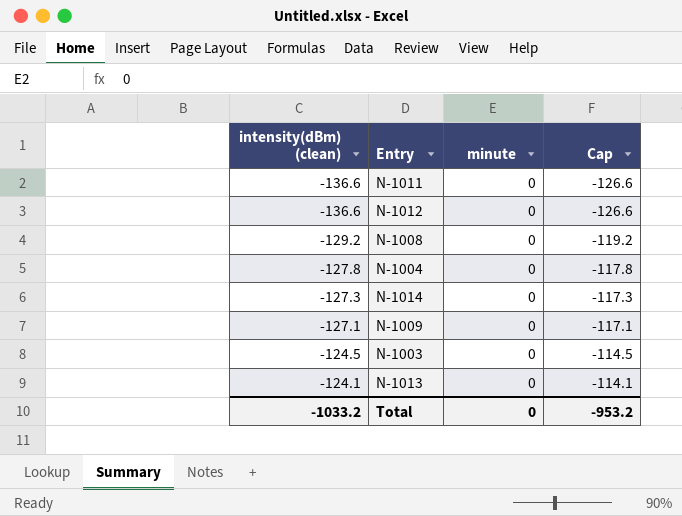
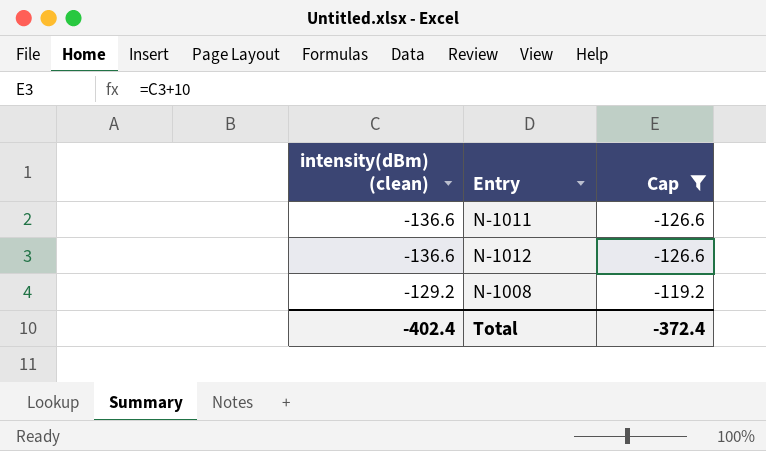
filter: none -> Cap <= -119.2
column minute | position: 3 -> none
Total | intensity(dBm) (clean): -1033.2 -> -402.4
Total | Cap: -953.2 -> -372.4

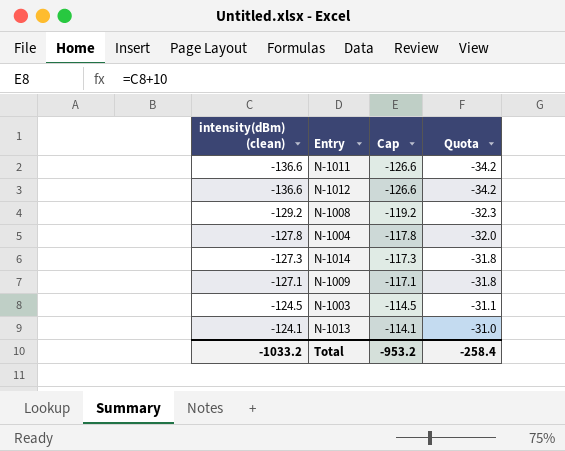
filter: Cap <= -119.2 -> none
column Quota | formula: none -> [intensity(dBm) (clean)] * 0.25
Total | intensity(dBm) (clean): -402.4 -> -1033.2
Total | Cap: -372.4 -> -953.2

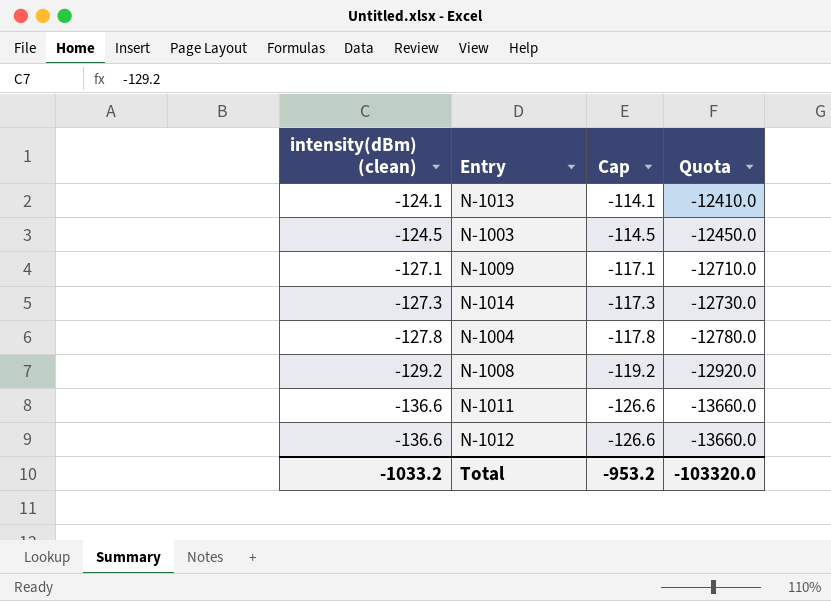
row order: intensity(dBm) (clean) ascending -> intensity(dBm) (clean) descending
column Quota | formula: [intensity(dBm) (clean)] * 0.25 -> [intensity(dBm) (clean)] * 100
Total | Quota: -258.4 -> -103320.0

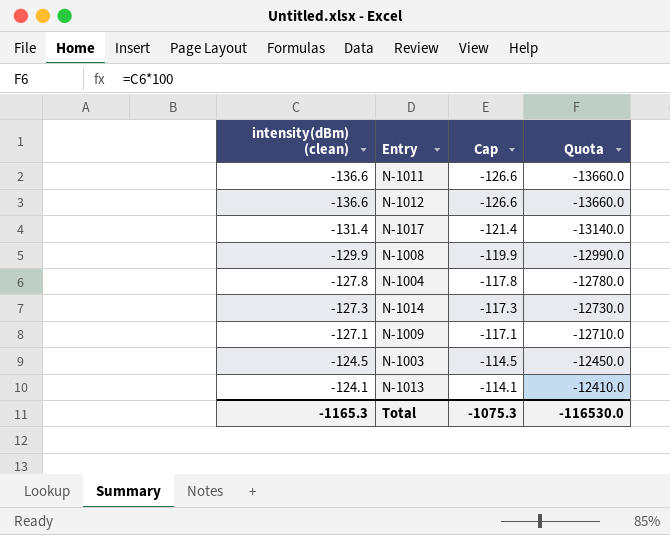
row order: intensity(dBm) (clean) descending -> intensity(dBm) (clean) ascending
row N-1017: none -> -131.4 | -121.4 | -13140.0
N-1008 | intensity(dBm) (clean): -129.2 -> -129.9
N-1008 | Cap: -119.2 -> -119.9
N-1008 | Quota: -12920.0 -> -12990.0
Total | intensity(dBm) (clean): -1033.2 -> -1165.3
Total | Cap: -953.2 -> -1075.3
Total | Quota: -103320.0 -> -116530.0

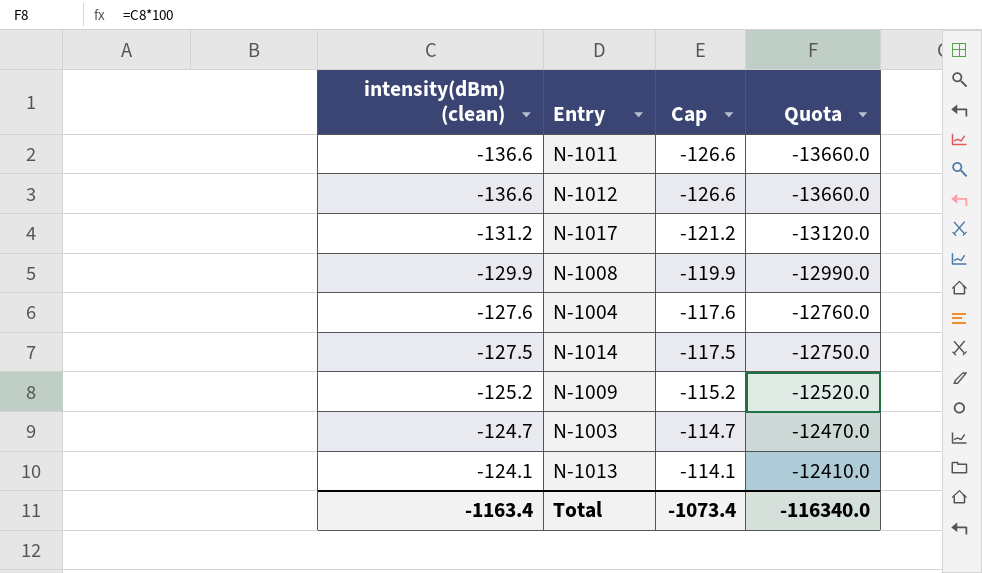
N-1017 | intensity(dBm) (clean): -131.4 -> -131.2
N-1017 | Cap: -121.4 -> -121.2
N-1017 | Quota: -13140.0 -> -13120.0
N-1004 | intensity(dBm) (clean): -127.8 -> -127.6
N-1004 | Cap: -117.8 -> -117.6
N-1004 | Quota: -12780.0 -> -12760.0
N-1014 | intensity(dBm) (clean): -127.3 -> -127.5
N-1014 | Cap: -117.3 -> -117.5
N-1014 | Quota: -12730.0 -> -12750.0
N-1009 | intensity(dBm) (clean): -127.1 -> -125.2
N-1009 | Cap: -117.1 -> -115.2
N-1009 | Quota: -12710.0 -> -12520.0
N-1003 | intensity(dBm) (clean): -124.5 -> -124.7
N-1003 | Cap: -114.5 -> -114.7
N-1003 | Quota: -12450.0 -> -12470.0
Total | intensity(dBm) (clean): -1165.3 -> -1163.4
Total | Cap: -1075.3 -> -1073.4
Total | Quota: -116530.0 -> -116340.0

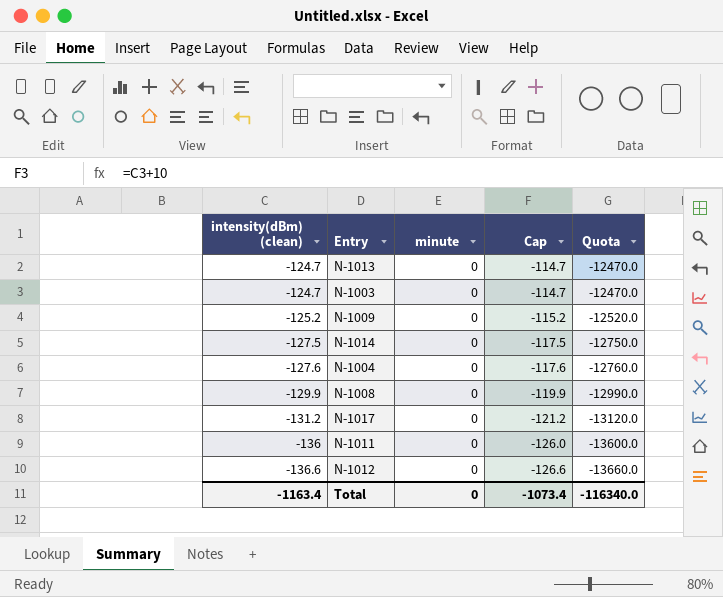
row order: intensity(dBm) (clean) ascending -> intensity(dBm) (clean) descending
column minute | position: none -> 3
N-1013 | intensity(dBm) (clean): -124.1 -> -124.7
N-1013 | Cap: -114.1 -> -114.7
N-1013 | Quota: -12410.0 -> -12470.0
N-1011 | intensity(dBm) (clean): -136.6 -> -136
N-1011 | Cap: -126.6 -> -126.0
N-1011 | Quota: -13660.0 -> -13600.0

